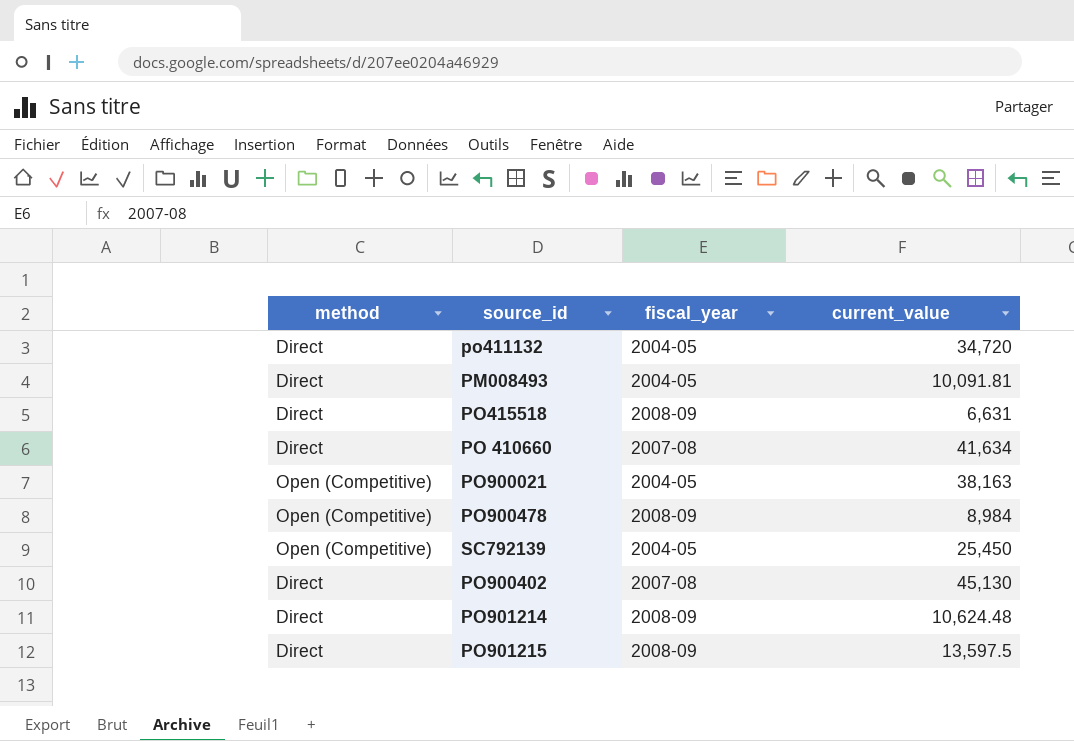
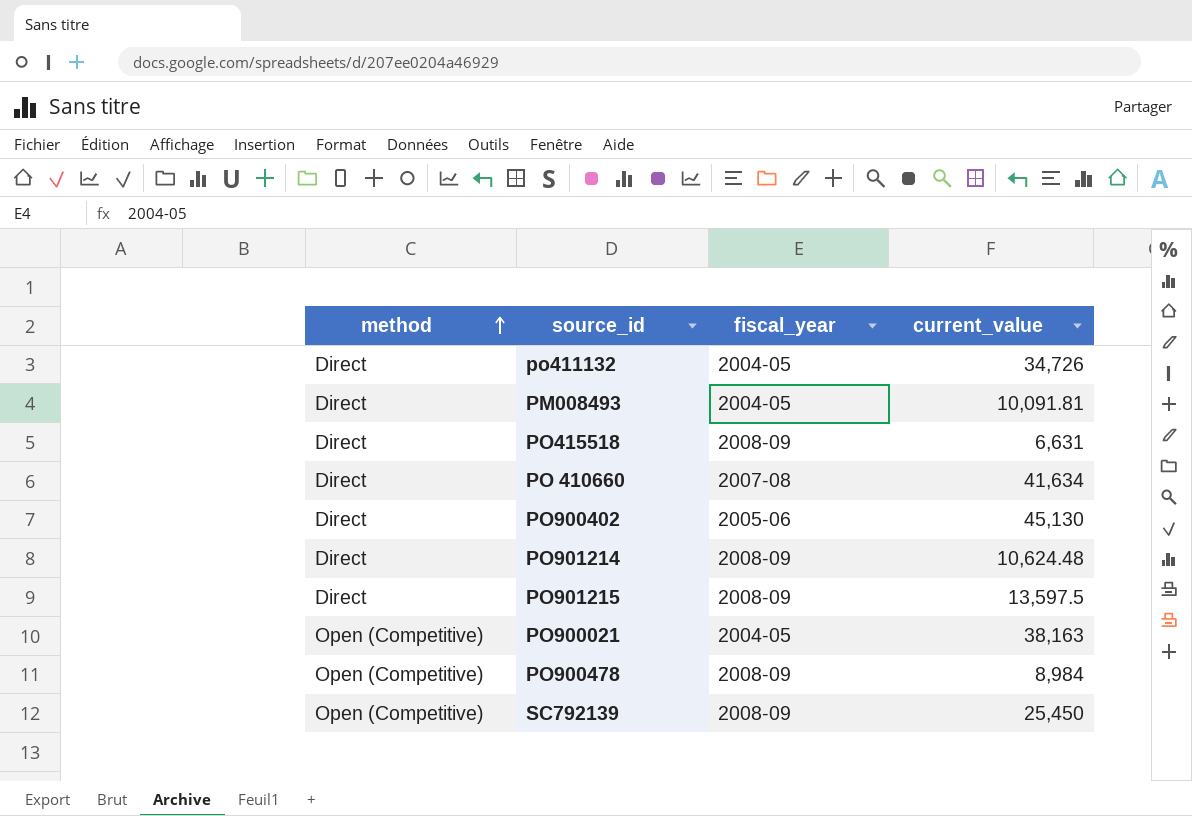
row order: none -> method ascending
po411132 | current_value: 34,720 -> 34,726
PO900402 | fiscal_year: 2007-08 -> 2005-06
SC792139 | fiscal_year: 2004-05 -> 2008-09

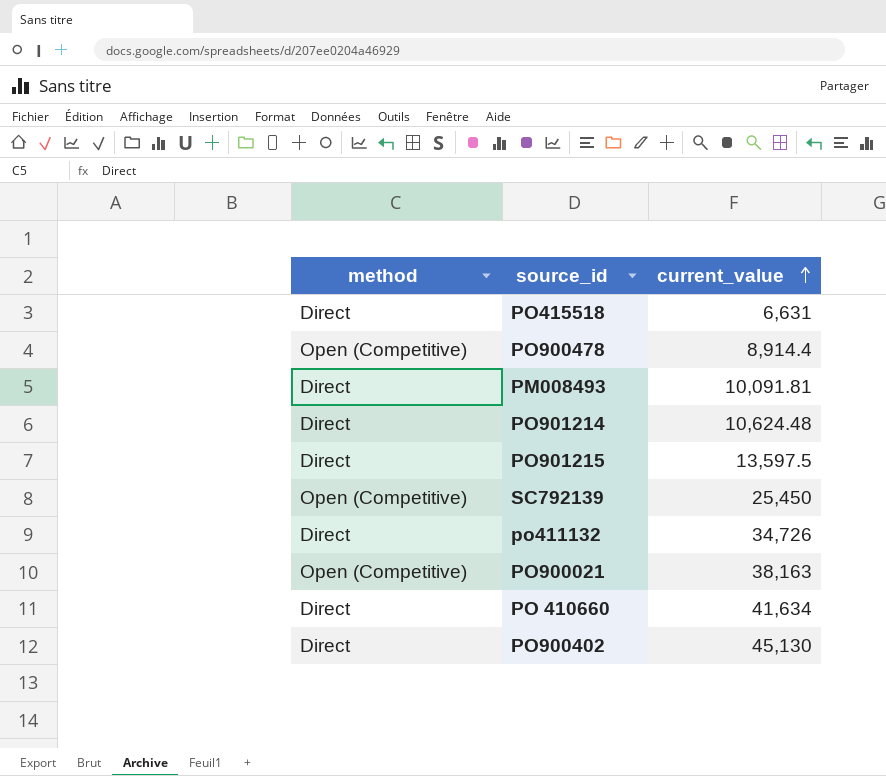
row order: method ascending -> current_value ascending
column fiscal_year | position: 3 -> none
PO900478 | current_value: 8,984 -> 8,914.4

